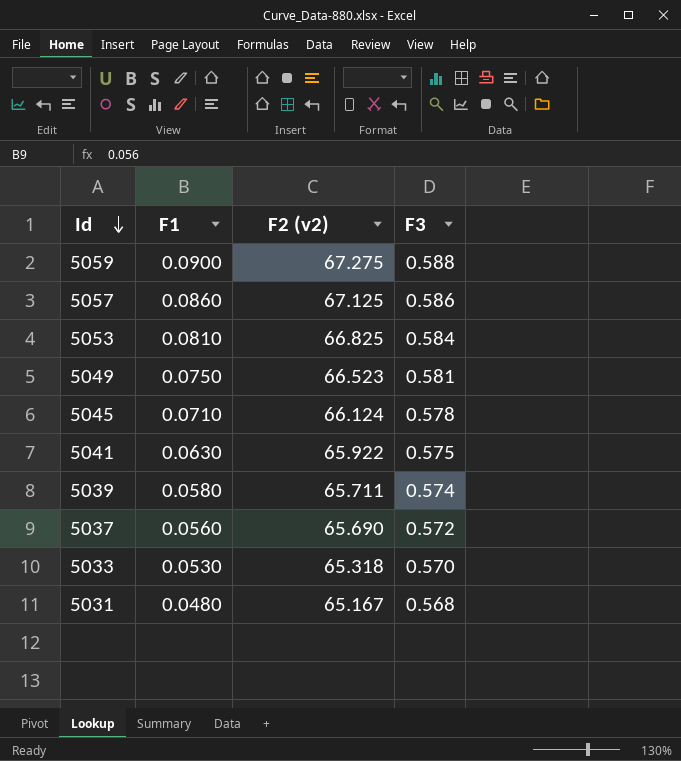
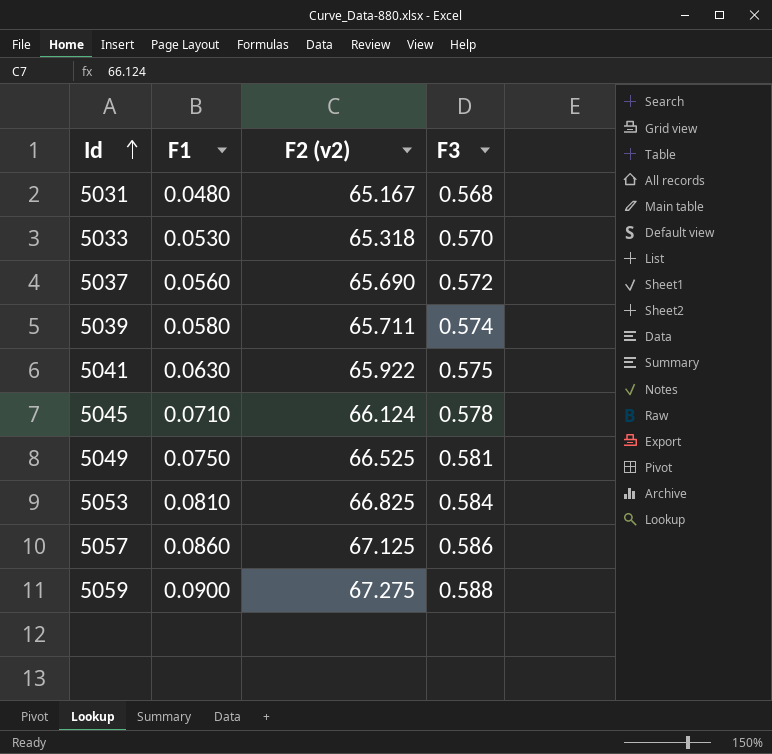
row order: Id descending -> Id ascending
5049 | F2 (v2): 66.523 -> 66.525

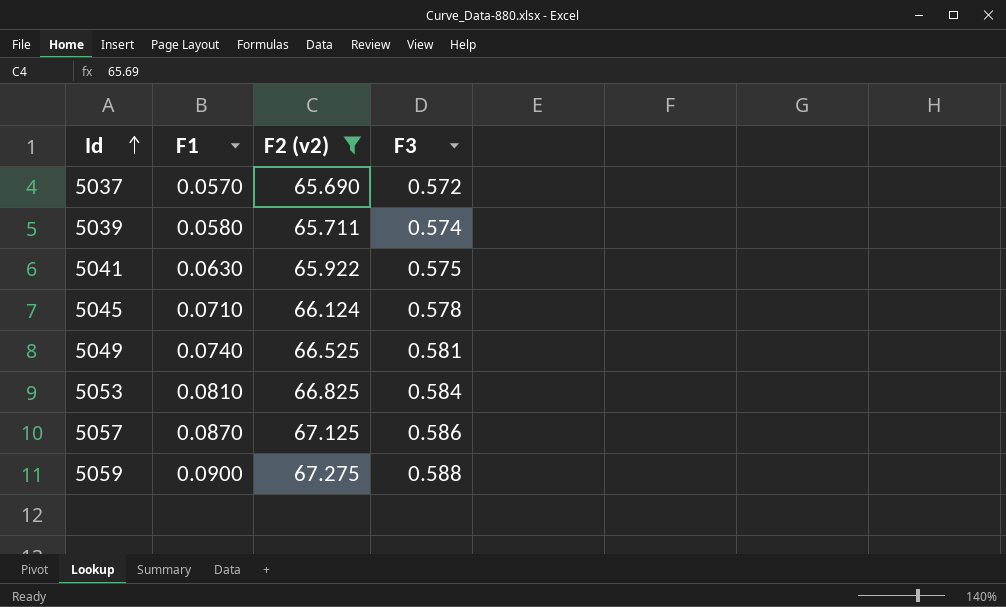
filter: none -> F2 (v2) >= 65.690
5037 | F1: 0.0560 -> 0.0570
5049 | F1: 0.0750 -> 0.0740
5057 | F1: 0.0860 -> 0.0870

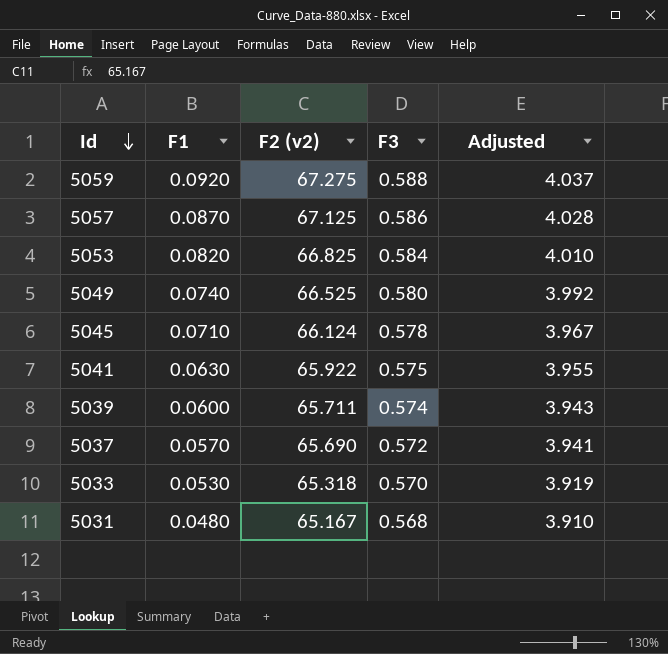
filter: F2 (v2) >= 65.690 -> none
row order: Id ascending -> Id descending
column Adjusted | formula: none -> [F2 (v2)] * 0.06
5059 | F1: 0.0900 -> 0.0920
5053 | F1: 0.0810 -> 0.0820
5049 | F3: 0.581 -> 0.580
5039 | F1: 0.0580 -> 0.0600

